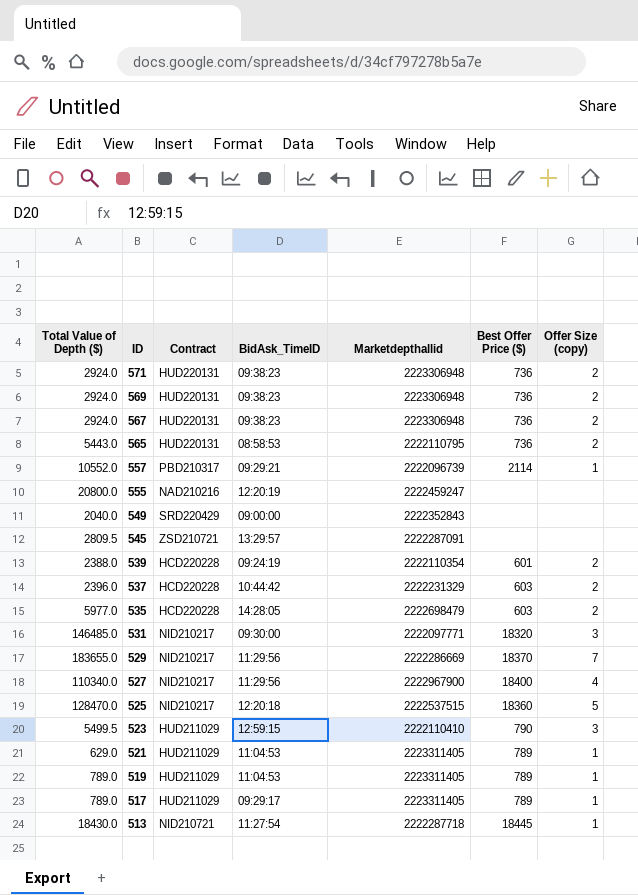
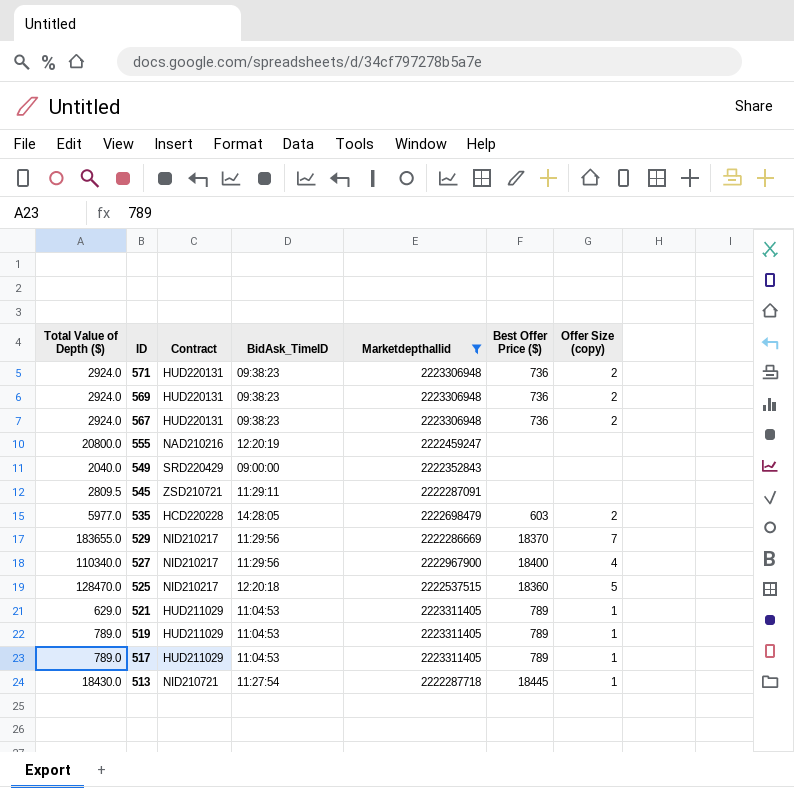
filter: none -> Marketdepthallid >= 2222286669
545 | BidAsk_TimeID: 13:29:57 -> 11:29:11
517 | BidAsk_TimeID: 09:29:17 -> 11:04:53

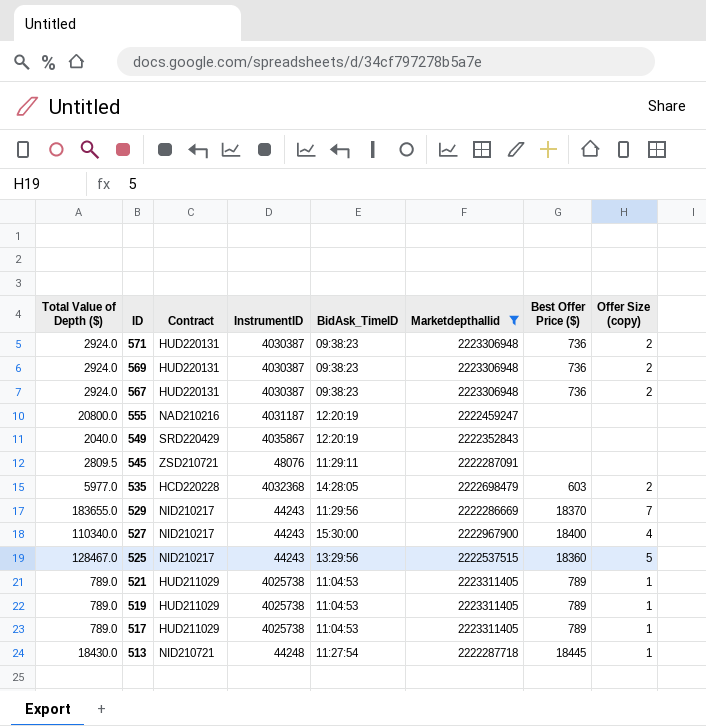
column InstrumentID | position: none -> 4
549 | BidAsk_TimeID: 09:00:00 -> 12:20:19
527 | BidAsk_TimeID: 11:29:56 -> 15:30:00
525 | Total Value of Depth ($): 128470.0 -> 128467.0
525 | BidAsk_TimeID: 12:20:18 -> 13:29:56
521 | Total Value of Depth ($): 629.0 -> 789.0

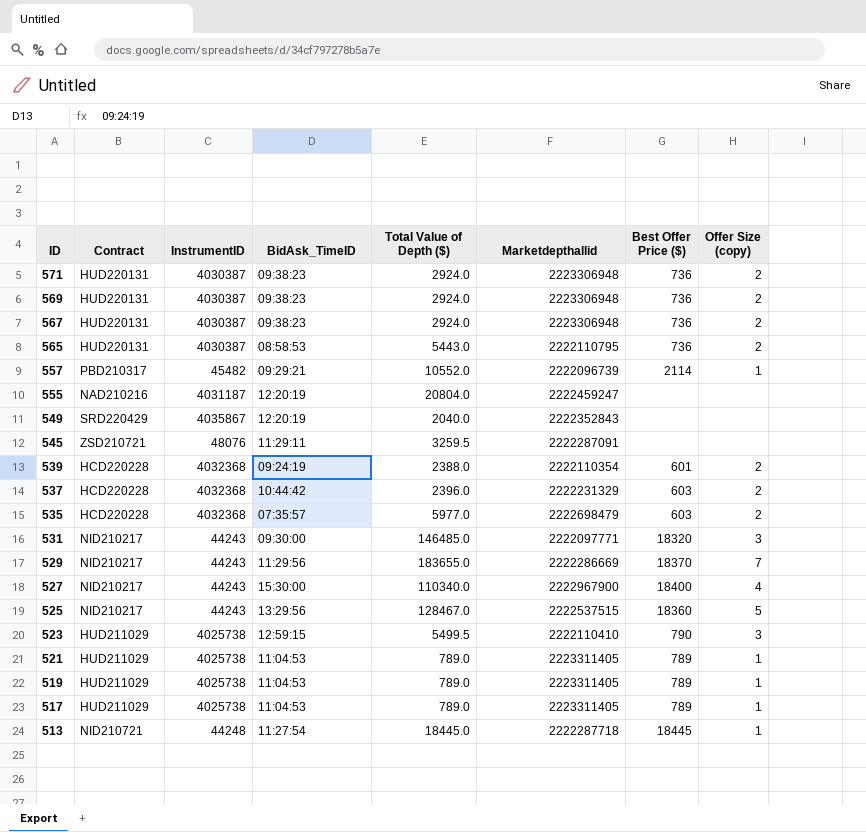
filter: Marketdepthallid >= 2222286669 -> none
column Total Value of Depth ($) | position: 1 -> 5
555 | Total Value of Depth ($): 20800.0 -> 20804.0
545 | Total Value of Depth ($): 2809.5 -> 3259.5
535 | BidAsk_TimeID: 14:28:05 -> 07:35:57
513 | Total Value of Depth ($): 18430.0 -> 18445.0

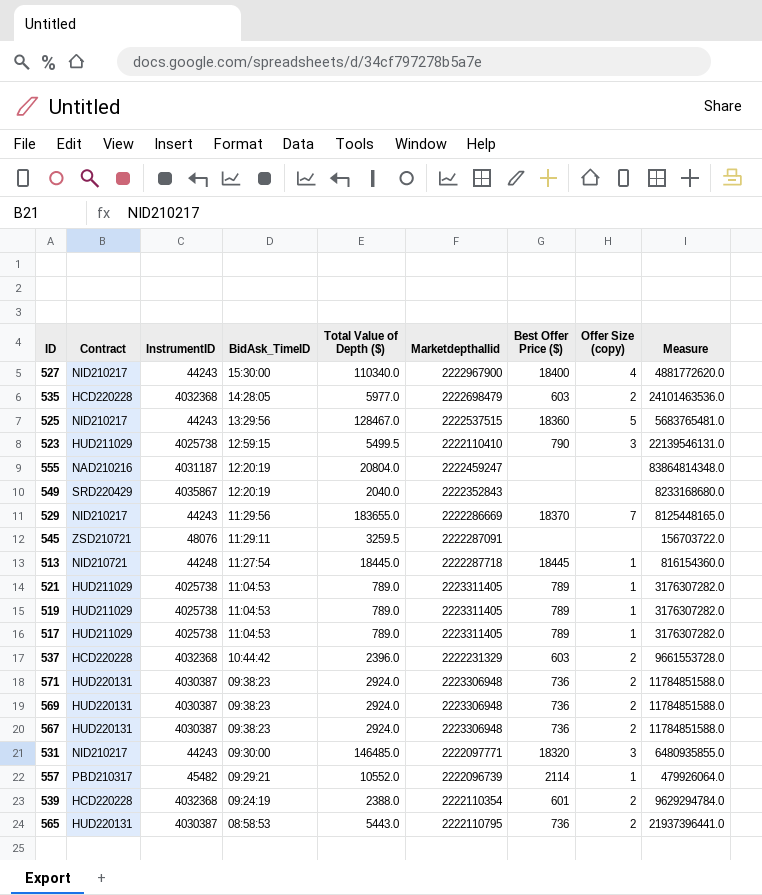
row order: ID descending -> BidAsk_TimeID descending
column Measure | formula: none -> [InstrumentID] * [Total Value of Depth ($)]
535 | BidAsk_TimeID: 07:35:57 -> 14:28:05

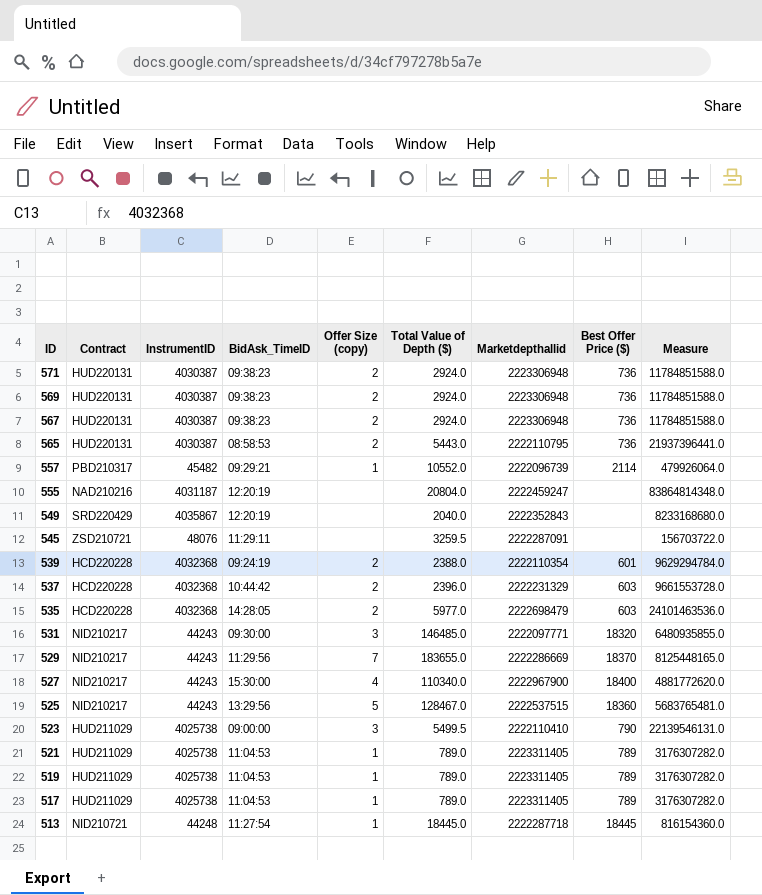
row order: BidAsk_TimeID descending -> ID descending
column Offer Size (copy) | position: 8 -> 5
523 | BidAsk_TimeID: 12:59:15 -> 09:00:00

